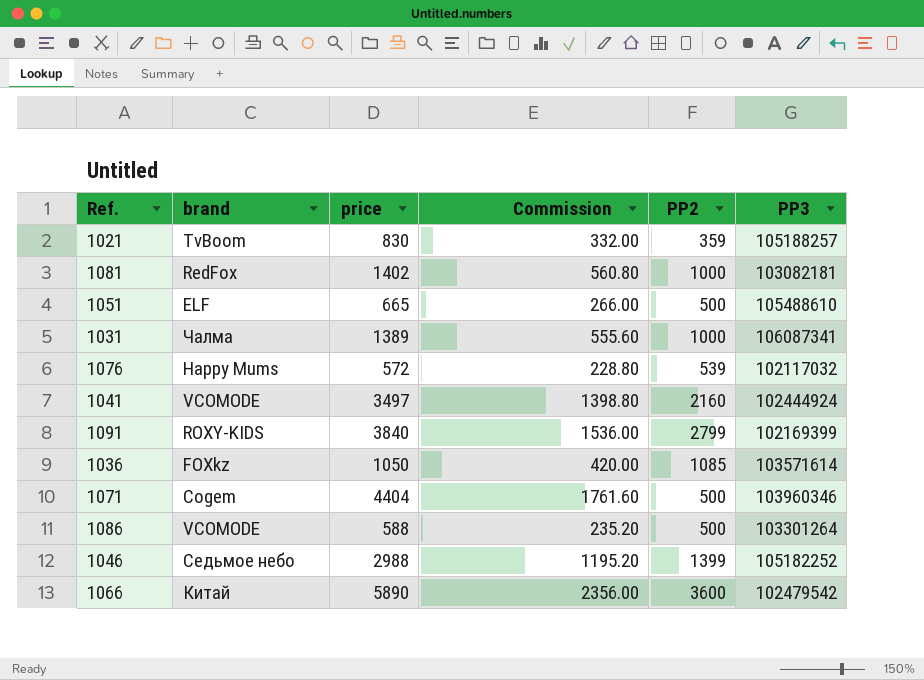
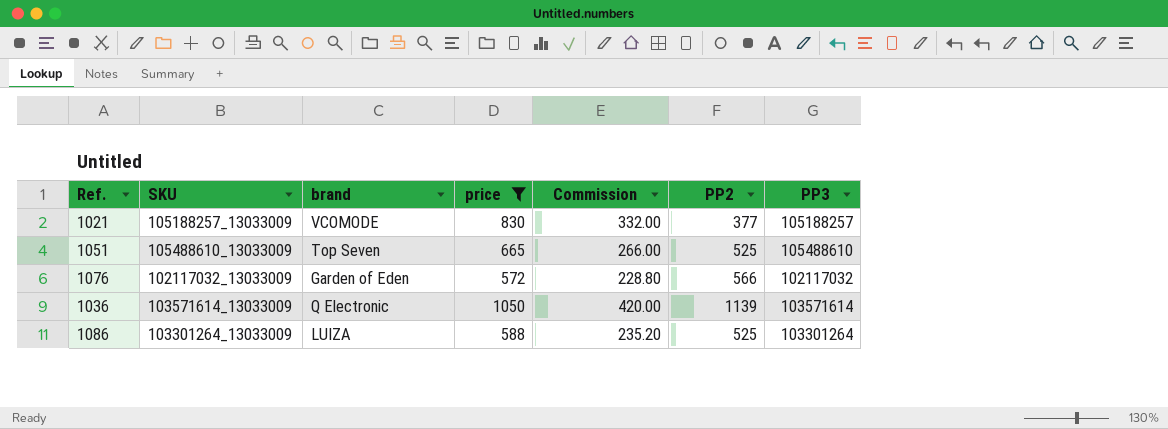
filter: none -> price <= 1050
column SKU | position: none -> 2
1021 | brand: TvBoom -> VCOMODE
1021 | PP2: 359 -> 377
1051 | brand: ELF -> Top Seven
1051 | PP2: 500 -> 525
1076 | brand: Happy Mums -> Garden of Eden
1076 | PP2: 539 -> 566
1036 | brand: FOXkz -> Q Electronic
1036 | PP2: 1085 -> 1139
1086 | brand: VCOMODE -> LUIZA
1086 | PP2: 500 -> 525

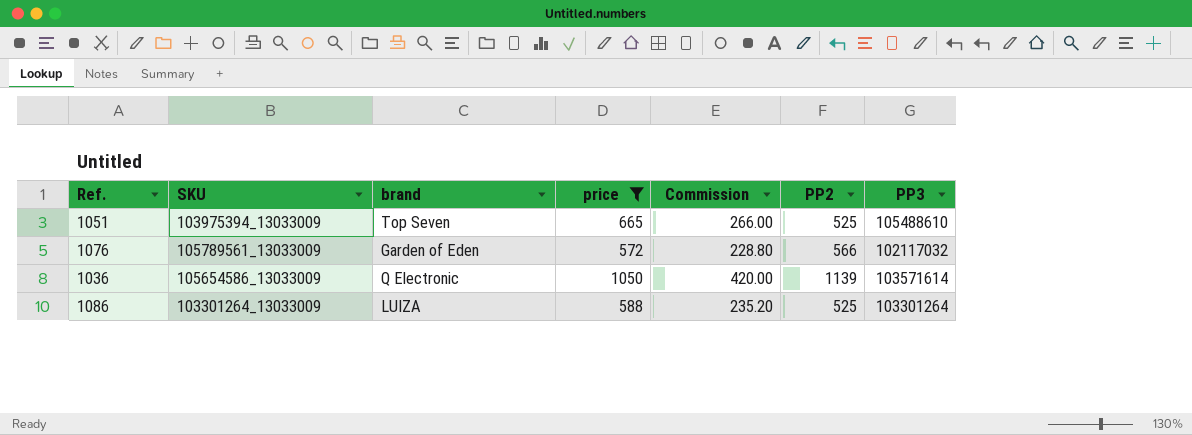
row 1021: 105188257_13033009 | VCOMODE | 830 | 332.00 | 377 | 105188257 -> none
1051 | SKU: 105488610_13033009 -> 103975394_13033009
1076 | SKU: 102117032_13033009 -> 105789561_13033009
1036 | SKU: 103571614_13033009 -> 105654586_13033009

